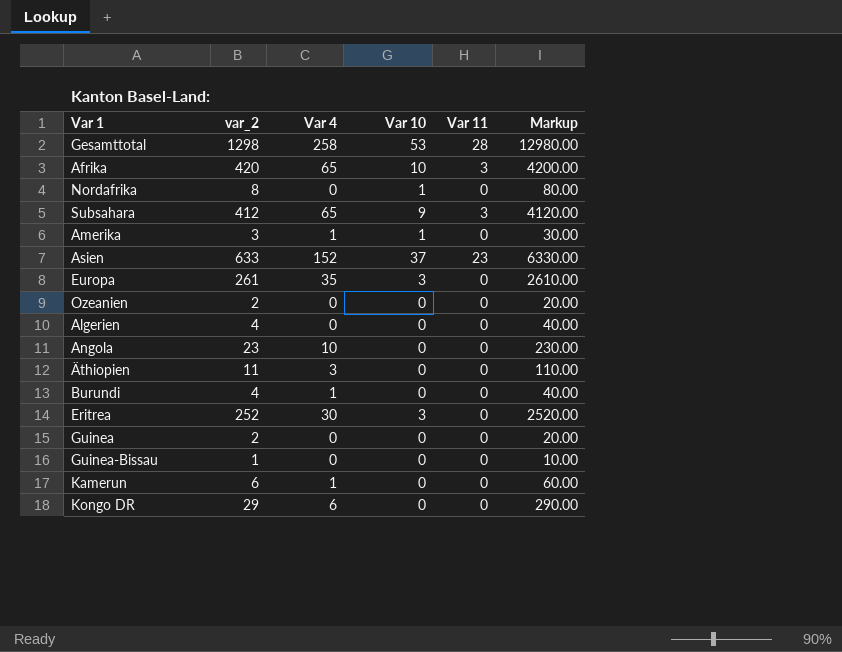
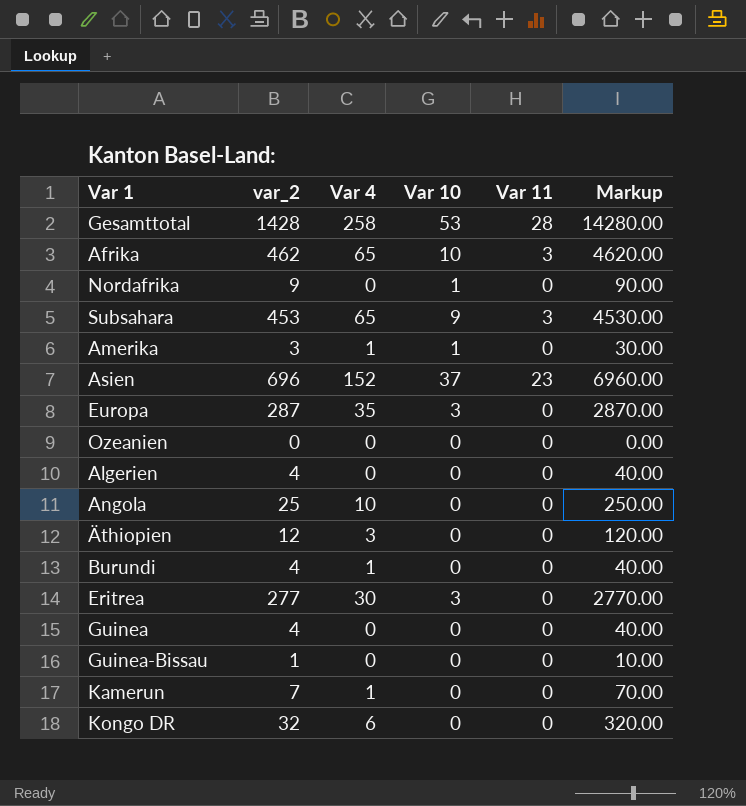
Gesamttotal | var_2: 1298 -> 1428
Gesamttotal | Markup: 12980.00 -> 14280.00
Afrika | var_2: 420 -> 462
Afrika | Markup: 4200.00 -> 4620.00
Nordafrika | var_2: 8 -> 9
Nordafrika | Markup: 80.00 -> 90.00
Subsahara | var_2: 412 -> 453
Subsahara | Markup: 4120.00 -> 4530.00
Asien | var_2: 633 -> 696
Asien | Markup: 6330.00 -> 6960.00
Europa | var_2: 261 -> 287
Europa | Markup: 2610.00 -> 2870.00
Ozeanien | var_2: 2 -> 0
Ozeanien | Markup: 20.00 -> 0.00
Angola | var_2: 23 -> 25
Angola | Markup: 230.00 -> 250.00
Äthiopien | var_2: 11 -> 12
Äthiopien | Markup: 110.00 -> 120.00
Eritrea | var_2: 252 -> 277
Eritrea | Markup: 2520.00 -> 2770.00
Guinea | var_2: 2 -> 4
Guinea | Markup: 20.00 -> 40.00
Kamerun | var_2: 6 -> 7
Kamerun | Markup: 60.00 -> 70.00
Kongo DR | var_2: 29 -> 32
Kongo DR | Markup: 290.00 -> 320.00

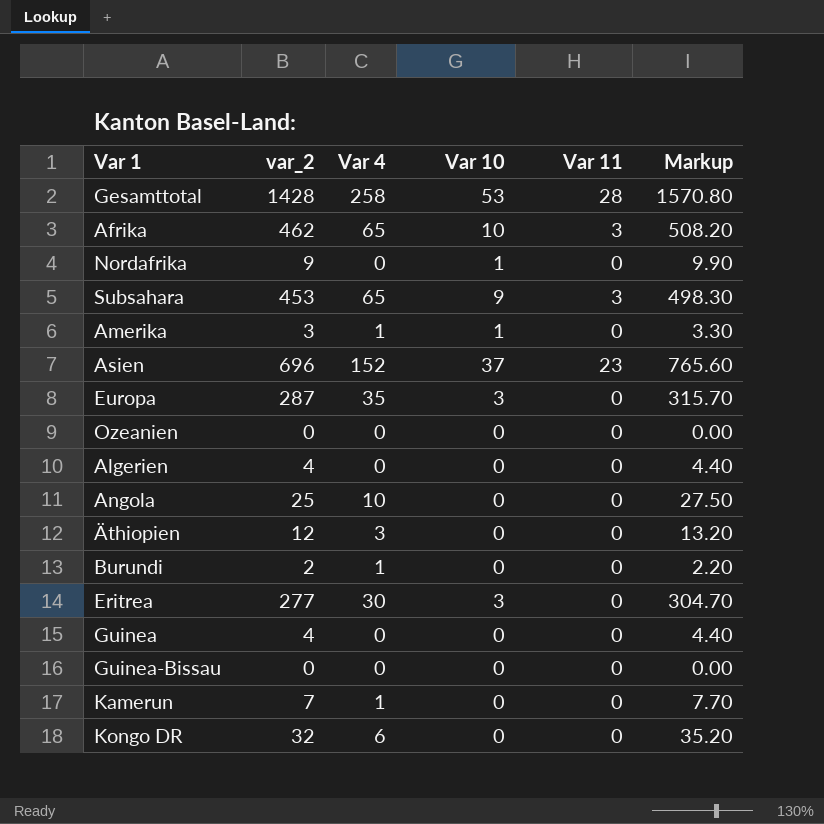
column Markup | formula: [var_2] * 10 -> [var_2] * 1.1
Burundi | var_2: 4 -> 2
Guinea-Bissau | var_2: 1 -> 0

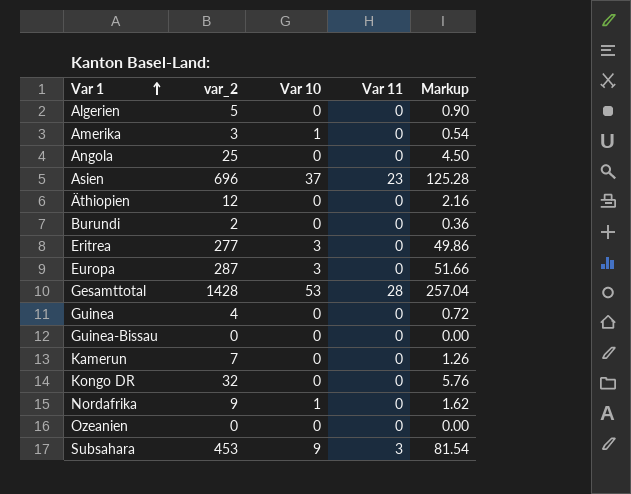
row order: none -> Var 1 ascending
column Var 4 | position: 3 -> none
column Markup | formula: [var_2] * 1.1 -> [var_2] * 0.18
row Afrika: 462 | 65 | 10 | 3 | 508.20 -> none
Algerien | var_2: 4 -> 5

